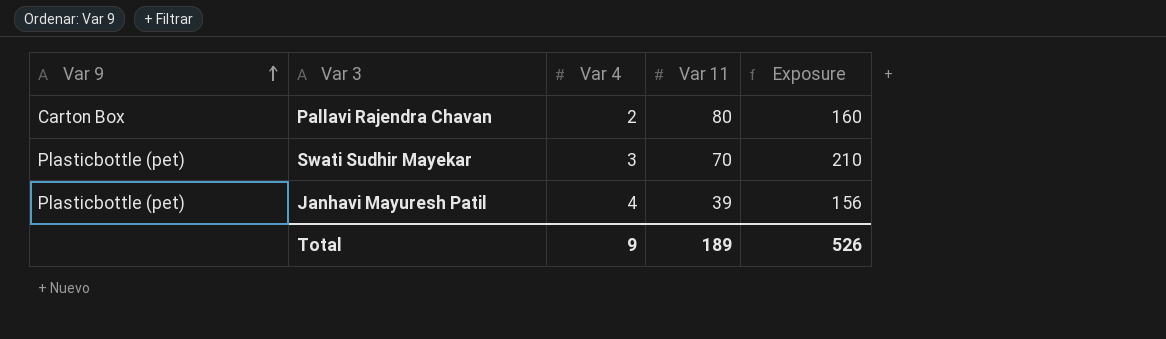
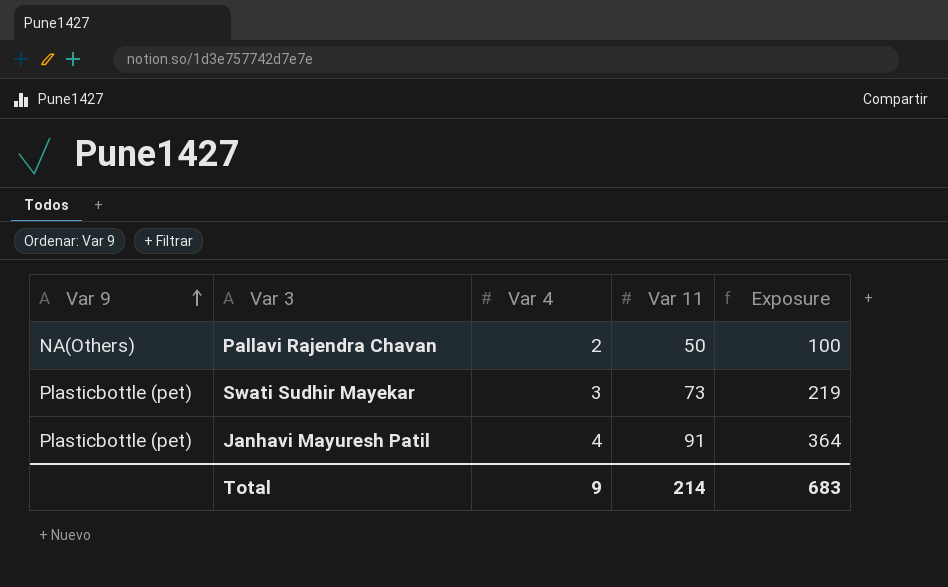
Pallavi Rajendra Chavan | Var 9: Carton Box -> NA(Others)
Pallavi Rajendra Chavan | Var 11: 80 -> 50
Pallavi Rajendra Chavan | Exposure: 160 -> 100
Swati Sudhir Mayekar | Var 11: 70 -> 73
Swati Sudhir Mayekar | Exposure: 210 -> 219
Janhavi Mayuresh Patil | Var 11: 39 -> 91
Janhavi Mayuresh Patil | Exposure: 156 -> 364
Total | Var 11: 189 -> 214
Total | Exposure: 526 -> 683

